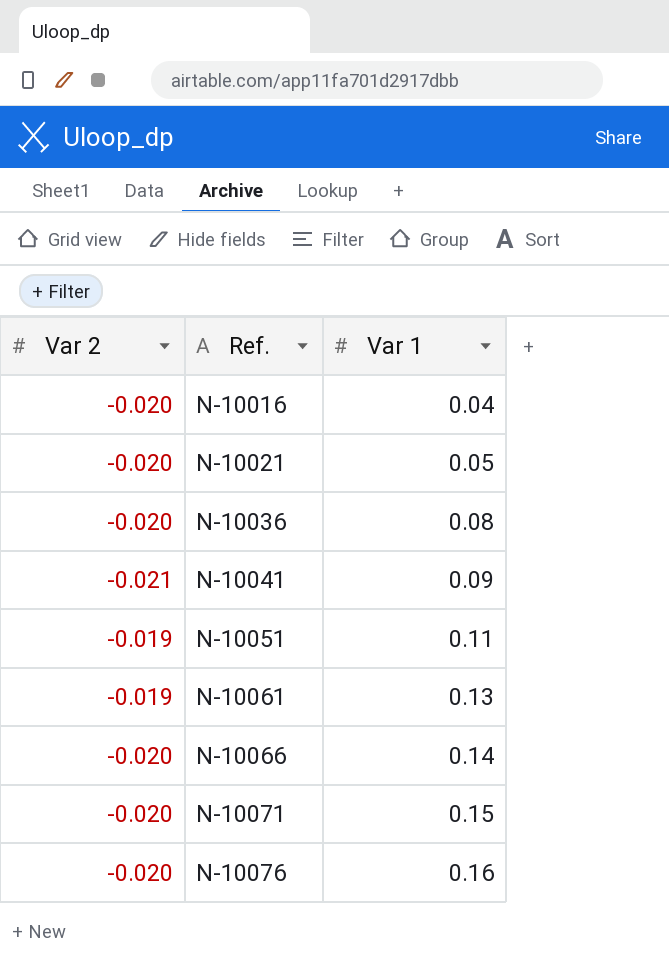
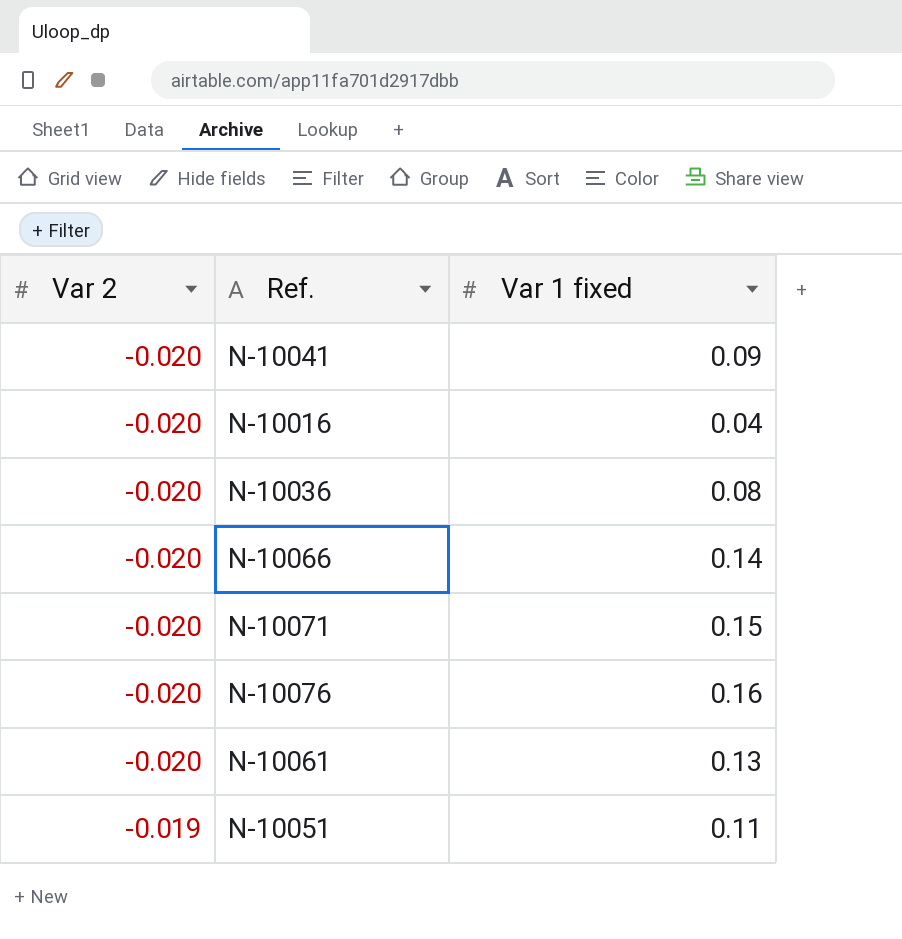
row order: Ref. ascending -> Var 2 ascending
column name: Var 1 -> Var 1 fixed
row N-10021: -0.020 | 0.05 -> none
N-10041 | Var 2: -0.021 -> -0.020
N-10061 | Var 2: -0.019 -> -0.020

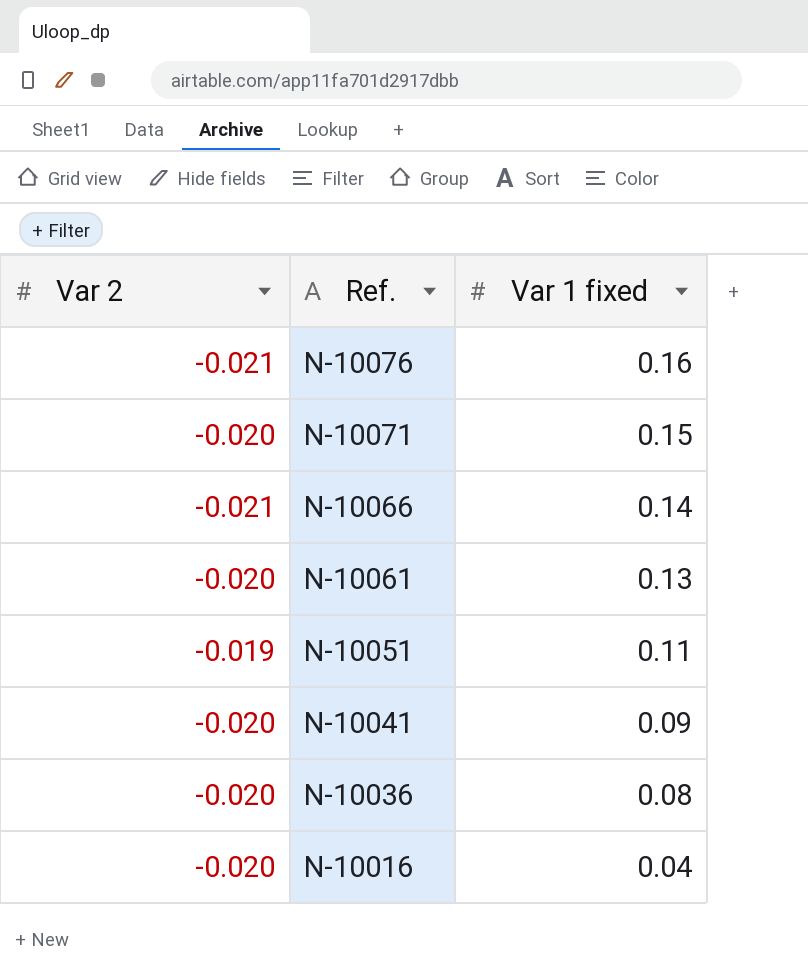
row order: Var 2 ascending -> Ref. descending
N-10076 | Var 2: -0.020 -> -0.021
N-10066 | Var 2: -0.020 -> -0.021

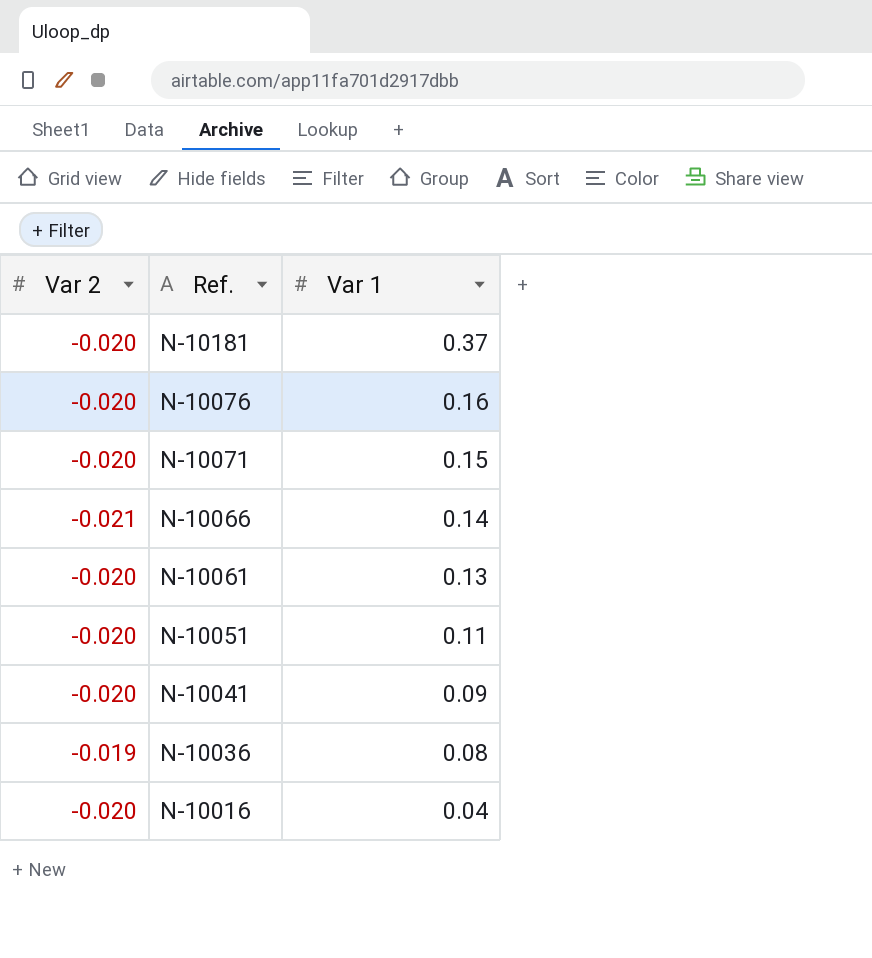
column name: Var 1 fixed -> Var 1
row N-10181: none -> -0.020 | 0.37
N-10076 | Var 2: -0.021 -> -0.020
N-10051 | Var 2: -0.019 -> -0.020
N-10036 | Var 2: -0.020 -> -0.019

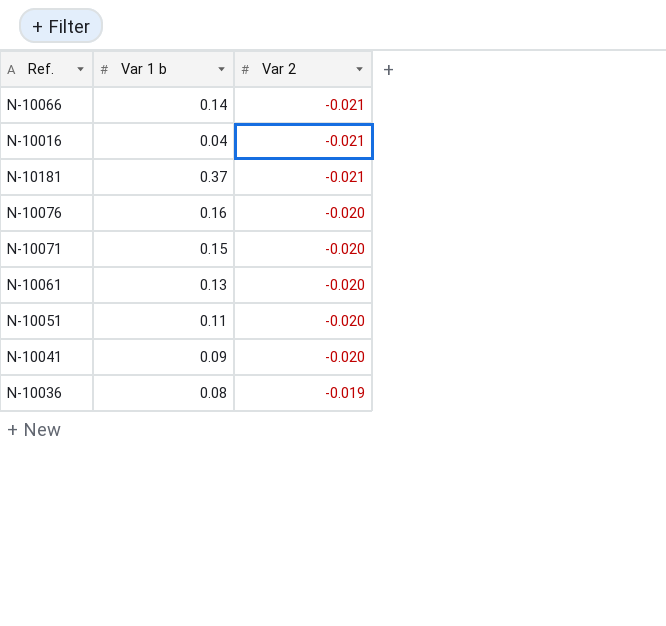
row order: Ref. descending -> Var 2 ascending
column name: Var 1 -> Var 1 b
column Var 2 | position: 1 -> 3
N-10016 | Var 2: -0.020 -> -0.021
N-10181 | Var 2: -0.020 -> -0.021

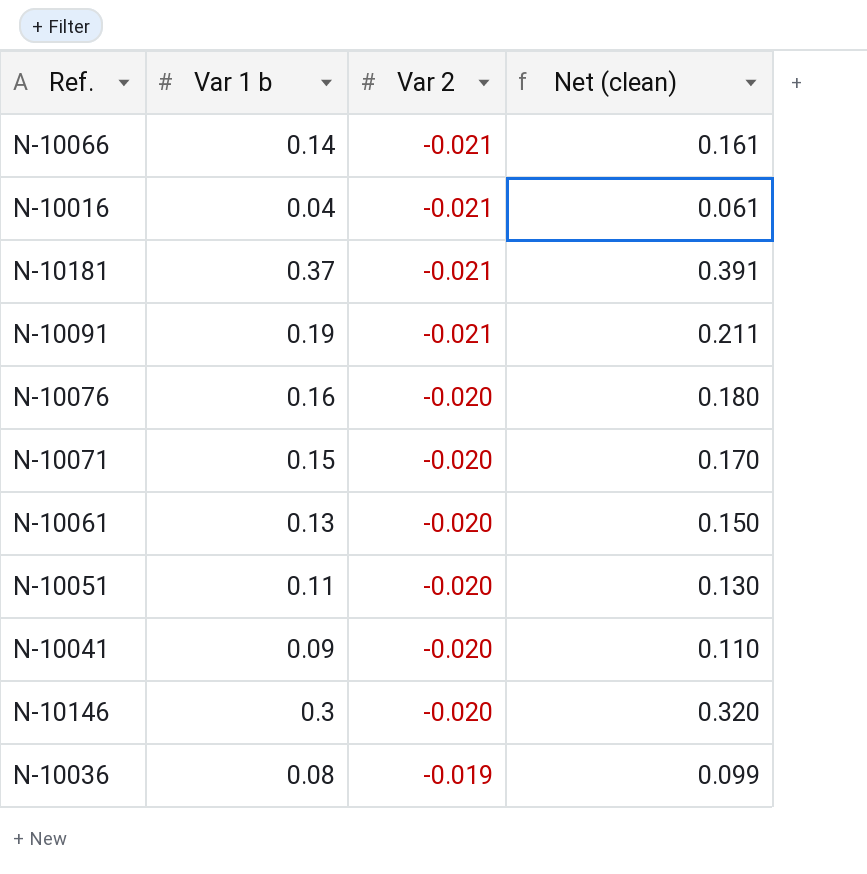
column Net (clean) | formula: none -> [Var 1 b] - [Var 2]
row N-10091: none -> 0.19 | -0.021 | 0.211
row N-10146: none -> 0.3 | -0.020 | 0.320

